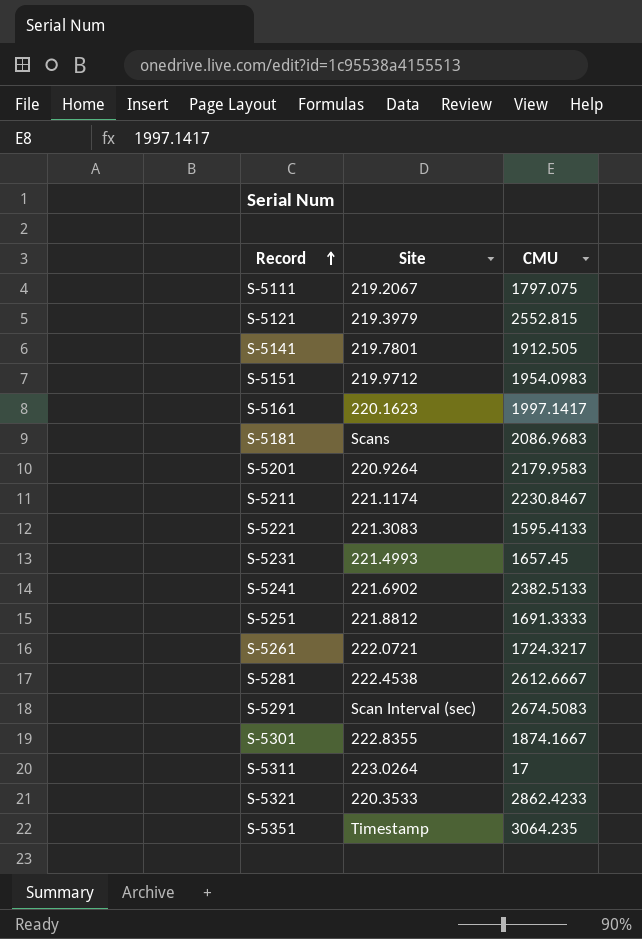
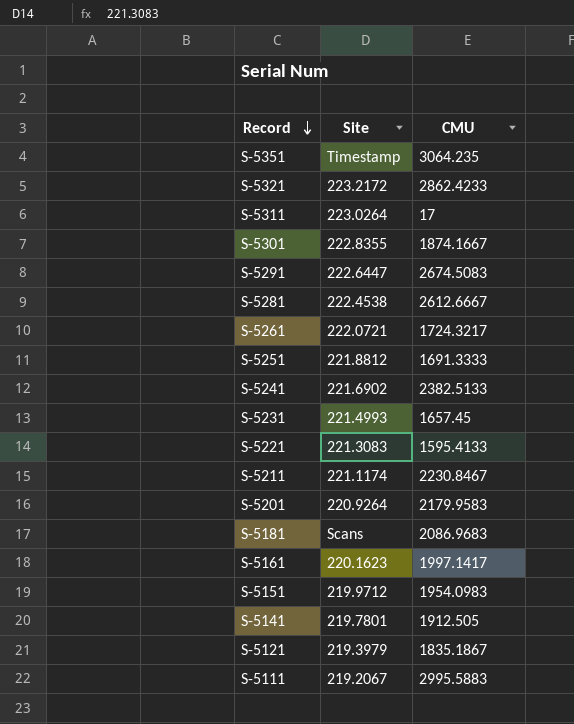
row order: Record ascending -> Record descending
S-5321 | Site: 220.3533 -> 223.2172
S-5291 | Site: Scan Interval (sec) -> 222.6447
S-5121 | CMU: 2552.815 -> 1835.1867
S-5111 | CMU: 1797.075 -> 2995.5883

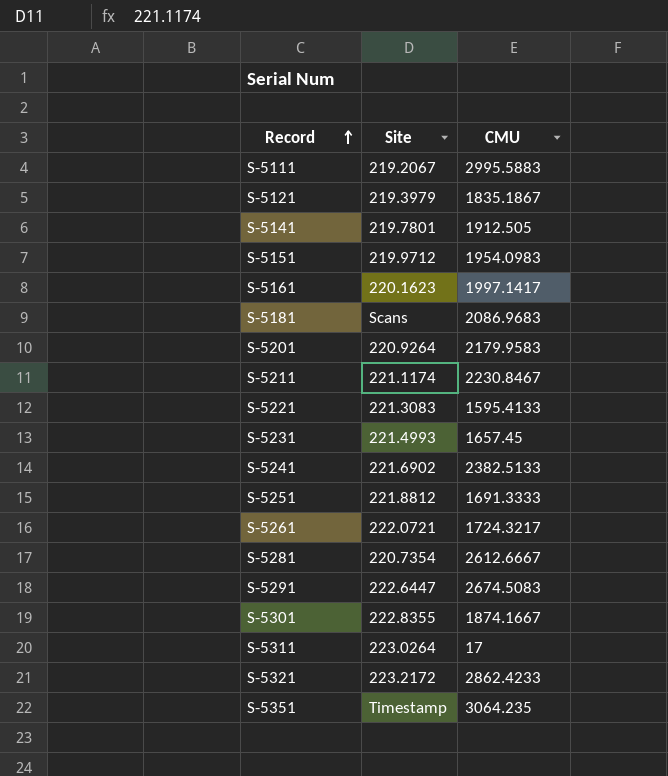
row order: Record descending -> Record ascending
S-5281 | Site: 222.4538 -> 220.7354

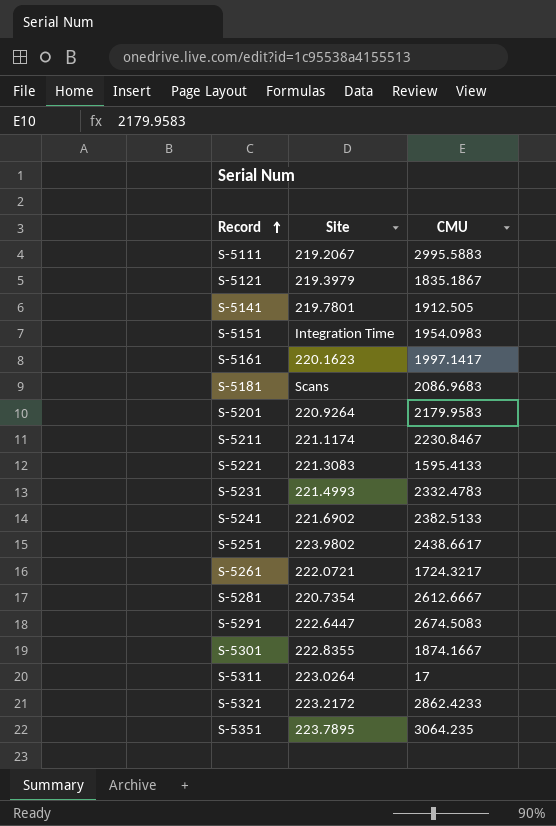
S-5151 | Site: 219.9712 -> Integration Time
S-5231 | CMU: 1657.45 -> 2332.4783
S-5251 | Site: 221.8812 -> 223.9802
S-5251 | CMU: 1691.3333 -> 2438.6617
S-5351 | Site: Timestamp -> 223.7895

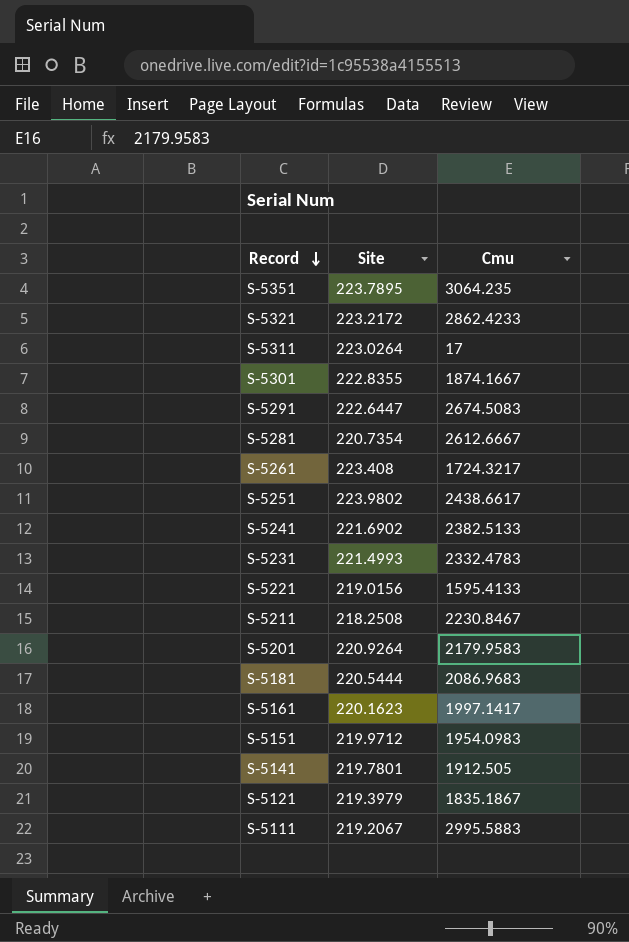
row order: Record ascending -> Record descending
column name: CMU -> Cmu
S-5261 | Site: 222.0721 -> 223.408
S-5221 | Site: 221.3083 -> 219.0156
S-5211 | Site: 221.1174 -> 218.2508
S-5181 | Site: Scans -> 220.5444
S-5151 | Site: Integration Time -> 219.9712

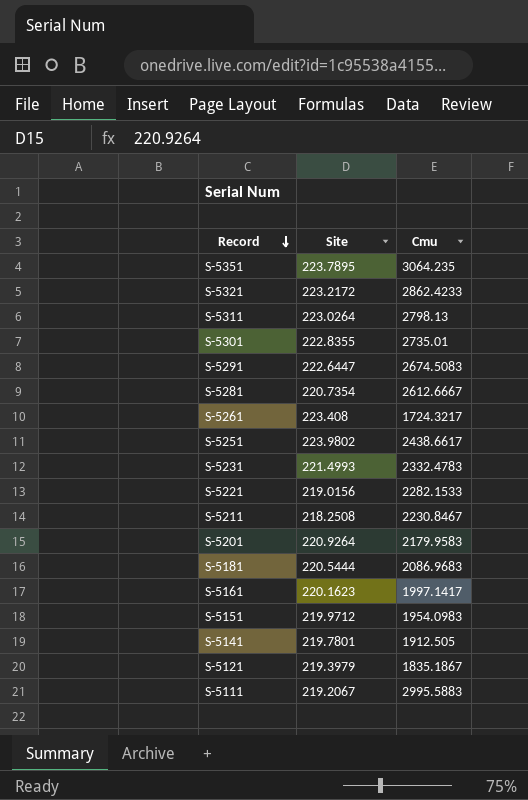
row S-5241: 221.6902 | 2382.5133 -> none
S-5311 | Cmu: 17 -> 2798.13
S-5301 | Cmu: 1874.1667 -> 2735.01
S-5221 | Cmu: 1595.4133 -> 2282.1533

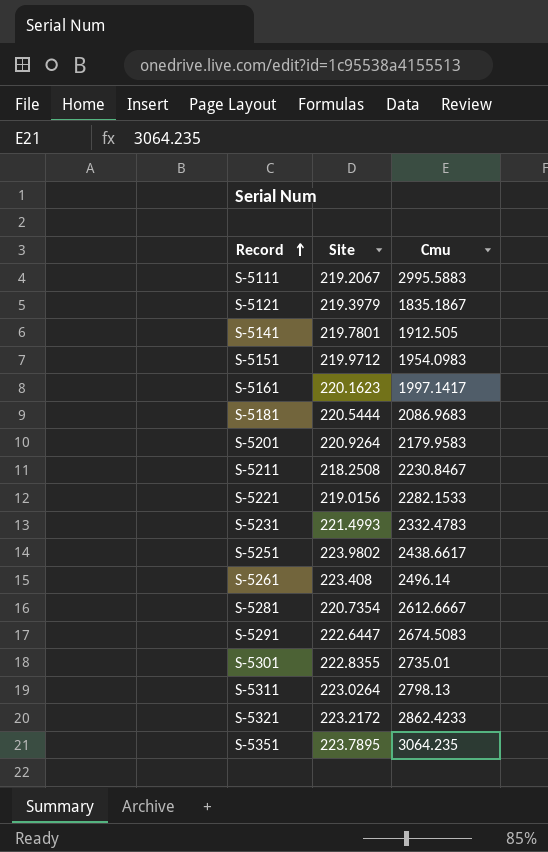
row order: Record descending -> Record ascending
S-5261 | Cmu: 1724.3217 -> 2496.14

